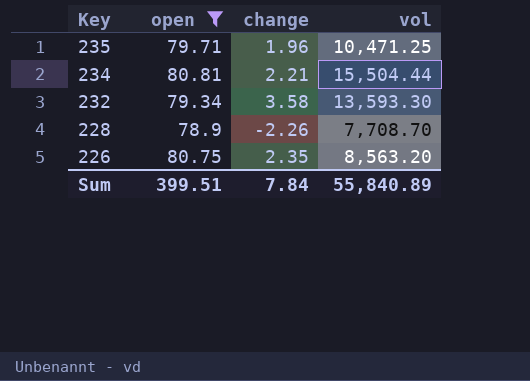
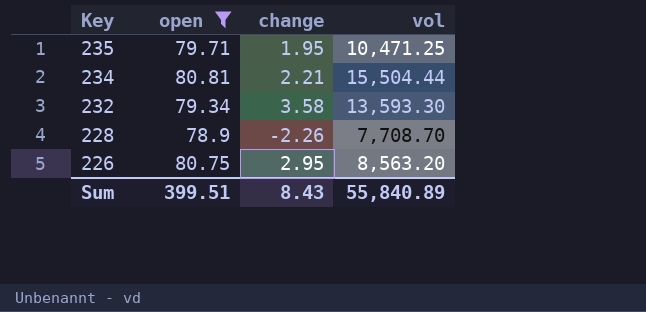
235 | change: 1.96 -> 1.95
226 | change: 2.35 -> 2.95
Sum | change: 7.84 -> 8.43

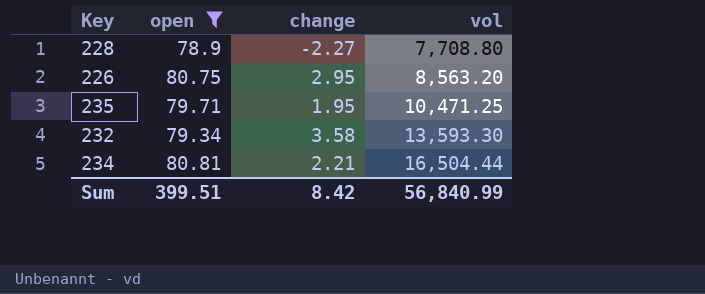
row order: Key descending -> vol ascending
228 | change: -2.26 -> -2.27
228 | vol: 7,708.70 -> 7,708.80
234 | vol: 15,504.44 -> 16,504.44
Sum | change: 8.43 -> 8.42
Sum | vol: 55,840.89 -> 56,840.99

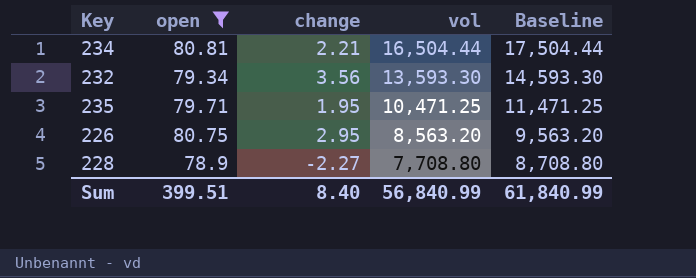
row order: vol ascending -> vol descending
column Baseline | formula: none -> [vol] + 1000
232 | change: 3.58 -> 3.56
Sum | change: 8.42 -> 8.40

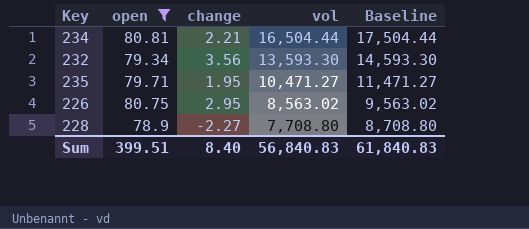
235 | vol: 10,471.25 -> 10,471.27
235 | Baseline: 11,471.25 -> 11,471.27
226 | vol: 8,563.20 -> 8,563.02
226 | Baseline: 9,563.20 -> 9,563.02
Sum | vol: 56,840.99 -> 56,840.83
Sum | Baseline: 61,840.99 -> 61,840.83

